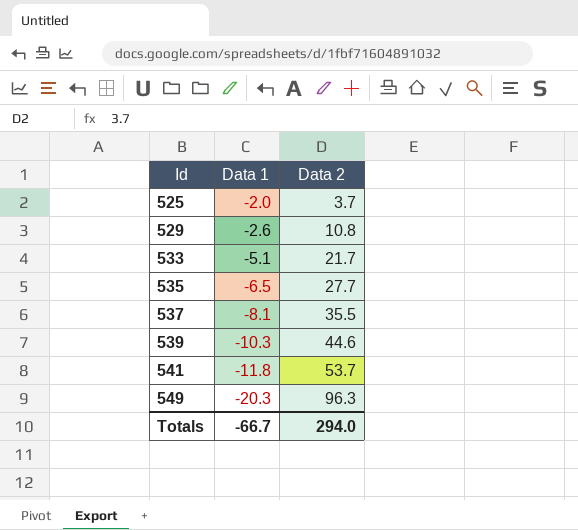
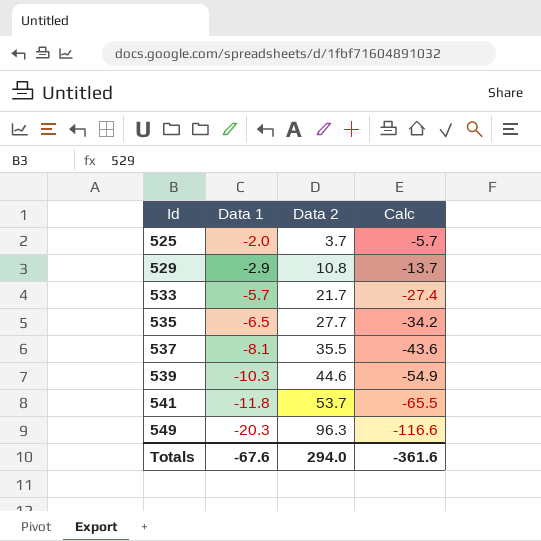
column Calc | formula: none -> [Data 1] - [Data 2]
529 | Data 1: -2.6 -> -2.9
533 | Data 1: -5.1 -> -5.7
Totals | Data 1: -66.7 -> -67.6

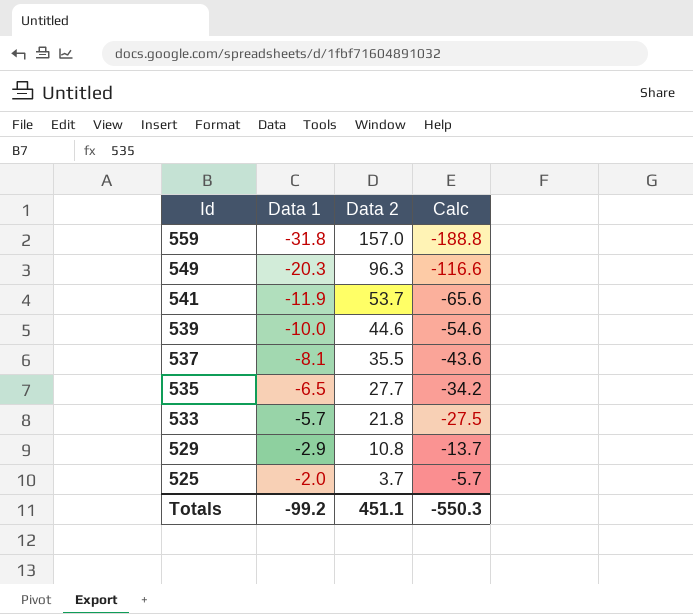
row order: Id ascending -> Id descending
row 559: none -> -31.8 | 157.0 | -188.8
541 | Data 1: -11.8 -> -11.9
541 | Calc: -65.5 -> -65.6
539 | Data 1: -10.3 -> -10.0
539 | Calc: -54.9 -> -54.6
533 | Data 2: 21.7 -> 21.8
533 | Calc: -27.4 -> -27.5
Totals | Data 1: -67.6 -> -99.2
Totals | Data 2: 294.0 -> 451.1
Totals | Calc: -361.6 -> -550.3

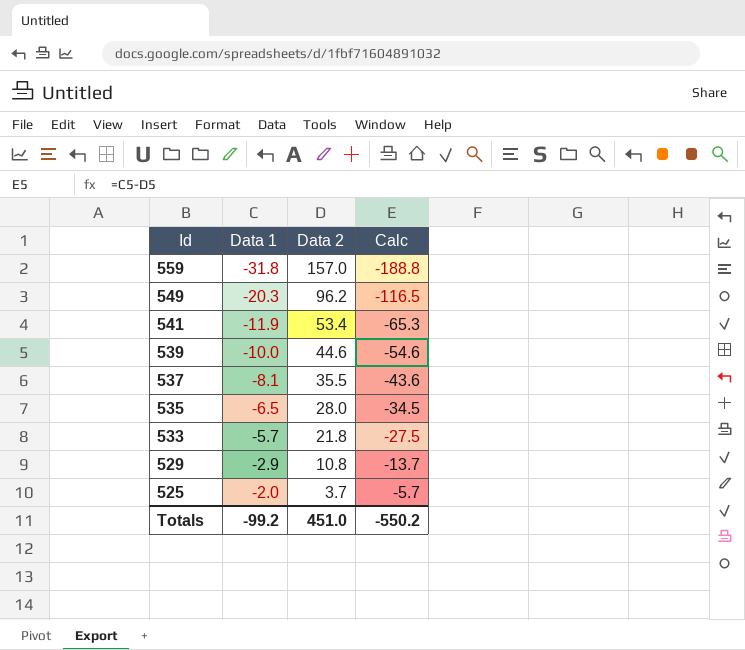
549 | Data 2: 96.3 -> 96.2
549 | Calc: -116.6 -> -116.5
541 | Data 2: 53.7 -> 53.4
541 | Calc: -65.6 -> -65.3
535 | Data 2: 27.7 -> 28.0
535 | Calc: -34.2 -> -34.5
Totals | Data 2: 451.1 -> 451.0
Totals | Calc: -550.3 -> -550.2

